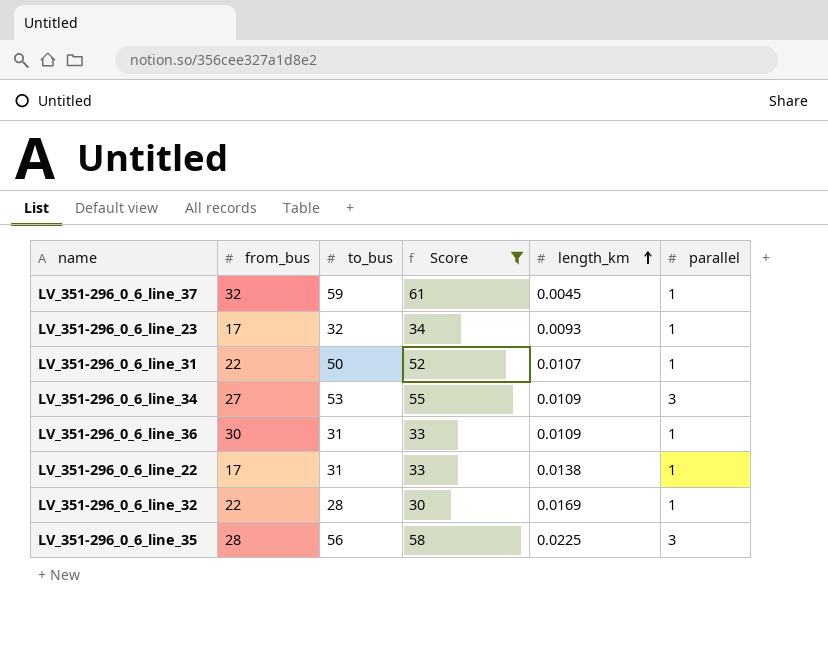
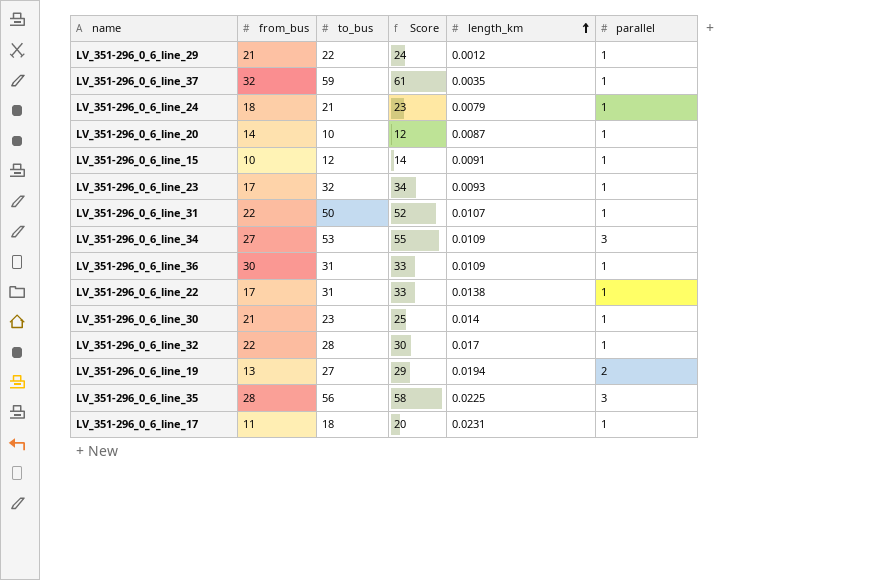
filter: Score >= 30 -> none
LV_351-296_0_6_line_37 | length_km: 0.0045 -> 0.0035
LV_351-296_0_6_line_32 | length_km: 0.0169 -> 0.017

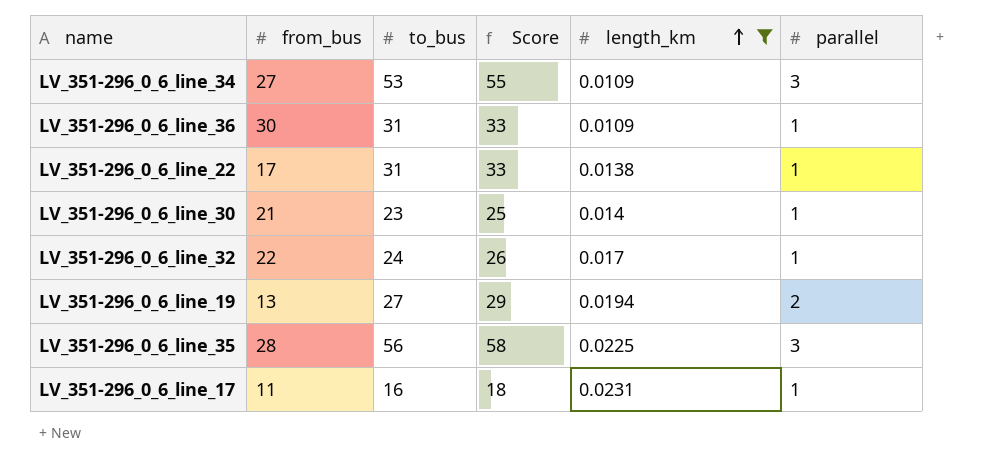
filter: none -> length_km >= 0.0109
LV_351-296_0_6_line_32 | to_bus: 28 -> 24
LV_351-296_0_6_line_32 | Score: 30 -> 26
LV_351-296_0_6_line_17 | to_bus: 18 -> 16
LV_351-296_0_6_line_17 | Score: 20 -> 18

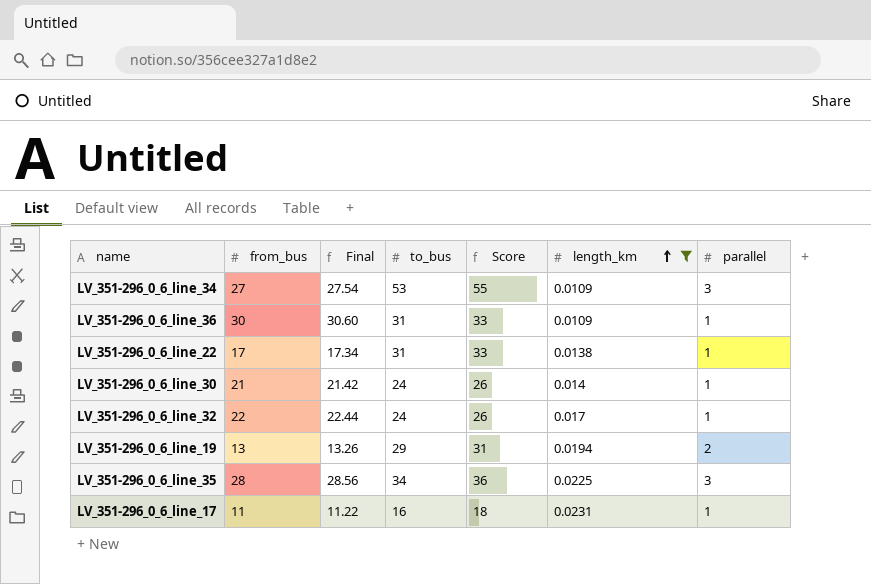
column Final | formula: none -> [from_bus] * 1.02
LV_351-296_0_6_line_30 | to_bus: 23 -> 24
LV_351-296_0_6_line_30 | Score: 25 -> 26
LV_351-296_0_6_line_19 | to_bus: 27 -> 29
LV_351-296_0_6_line_19 | Score: 29 -> 31
LV_351-296_0_6_line_35 | to_bus: 56 -> 34
LV_351-296_0_6_line_35 | Score: 58 -> 36

